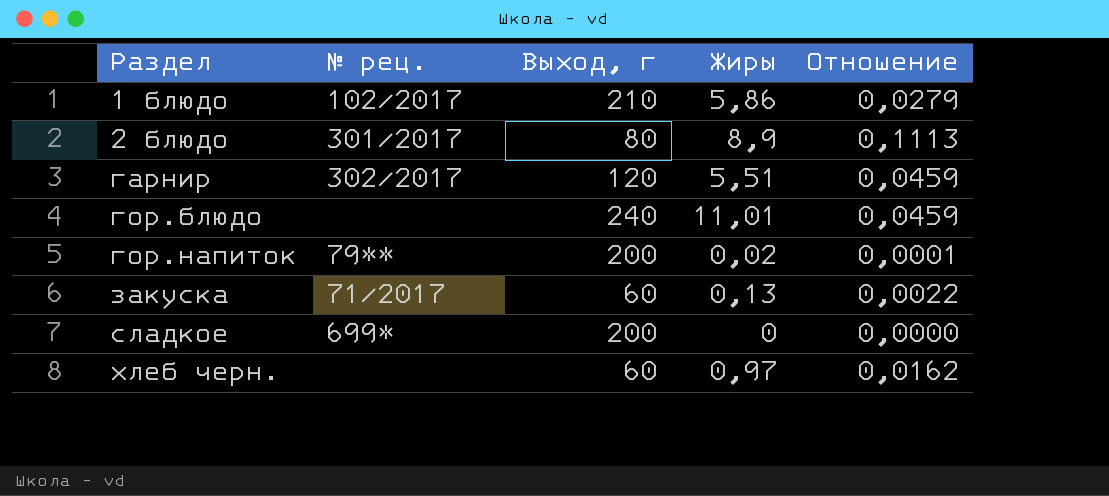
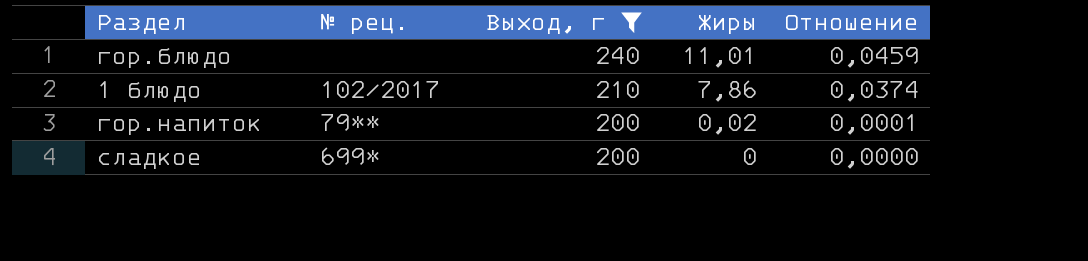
filter: none -> Выход, г >= 200
row order: Раздел ascending -> Выход, г descending
1 блюдо | Жиры: 5,86 -> 7,86
1 блюдо | Отношение: 0,0279 -> 0,0374

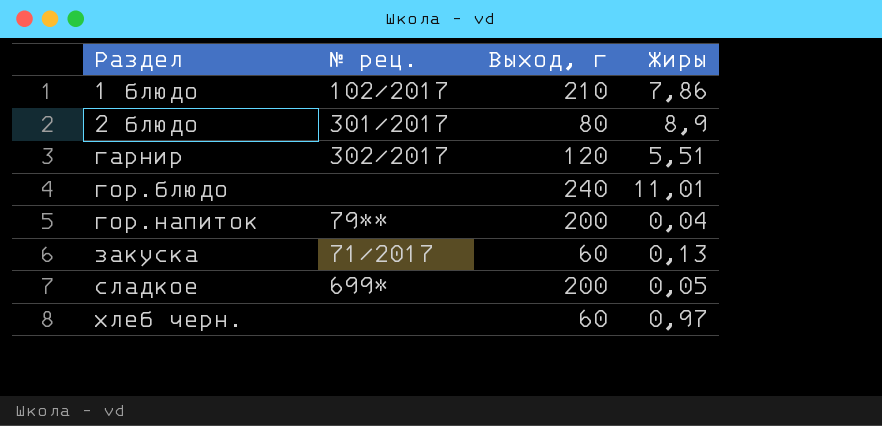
filter: Выход, г >= 200 -> none
row order: Выход, г descending -> Раздел ascending
column Отношение | formula: [Жиры] / [Выход, г] -> none
гор.напиток | Жиры: 0,02 -> 0,04
сладкое | Жиры: 0 -> 0,05

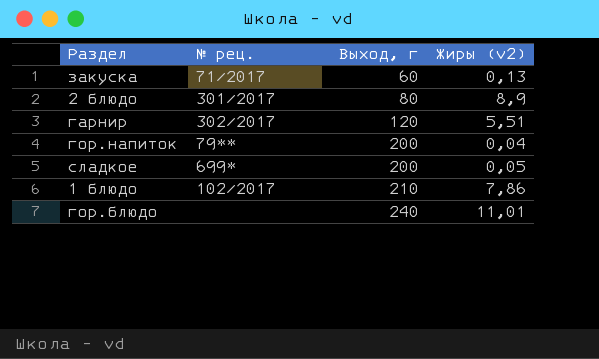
row order: Раздел ascending -> Выход, г ascending
column name: Жиры -> Жиры (v2)
row хлеб черн.: none | 60 | 0,97 -> none

